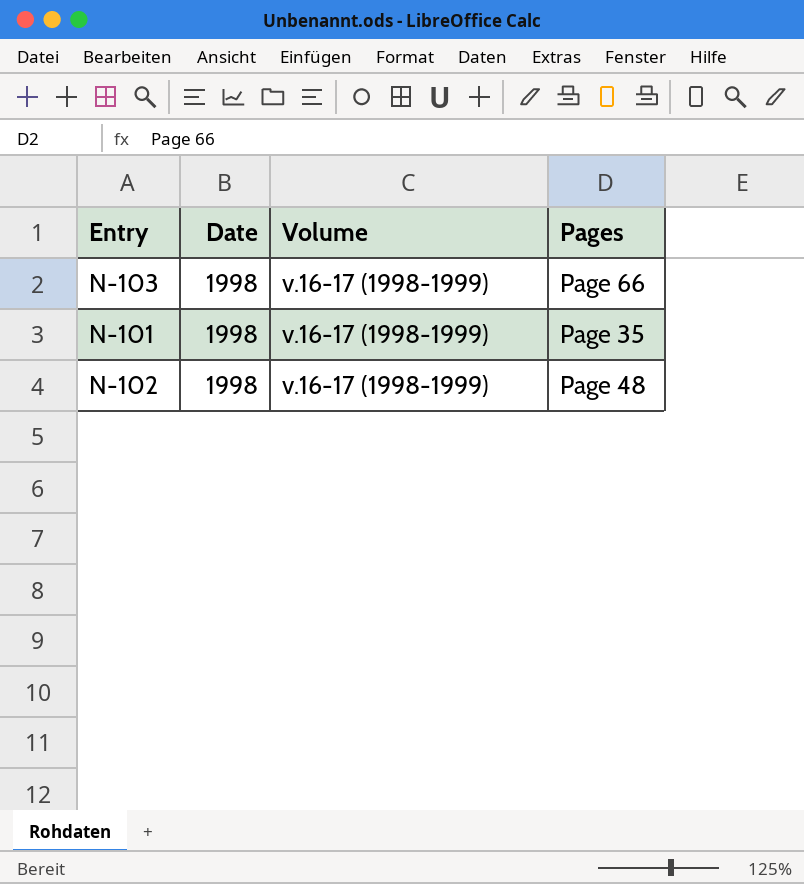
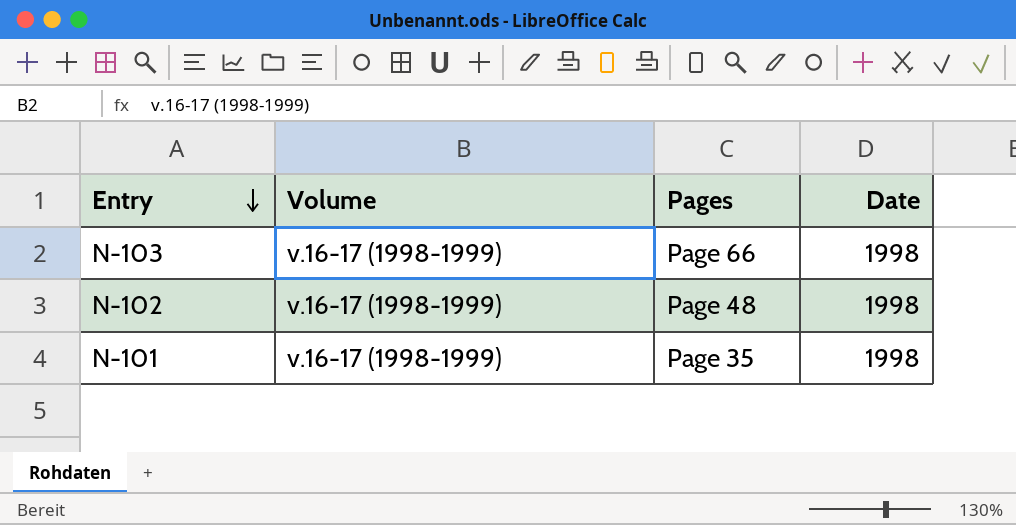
row order: none -> Entry descending
column Date | position: 2 -> 4

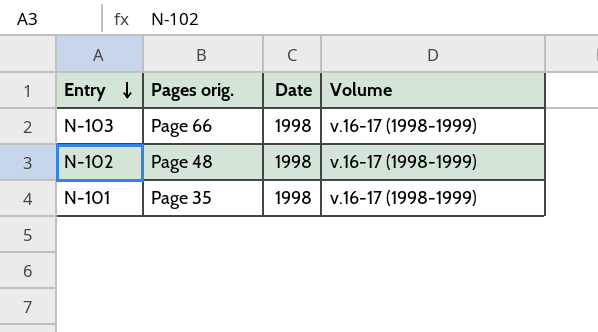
column name: Pages -> Pages orig.
column Volume | position: 2 -> 4

